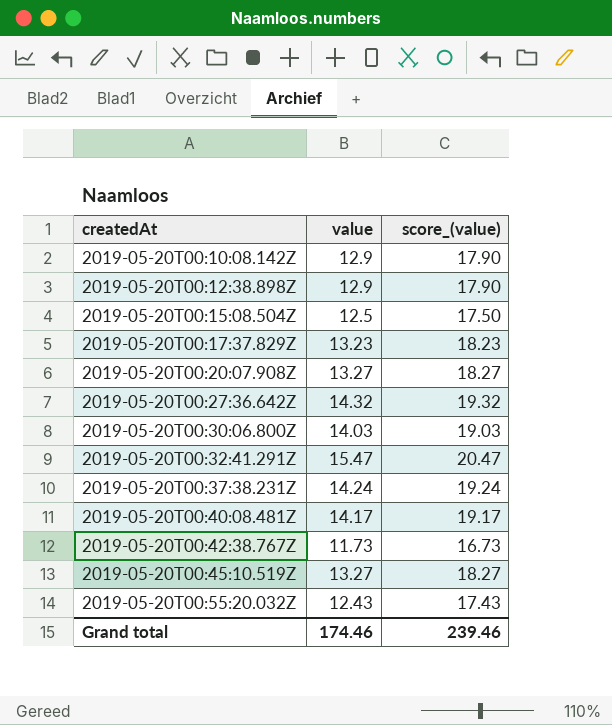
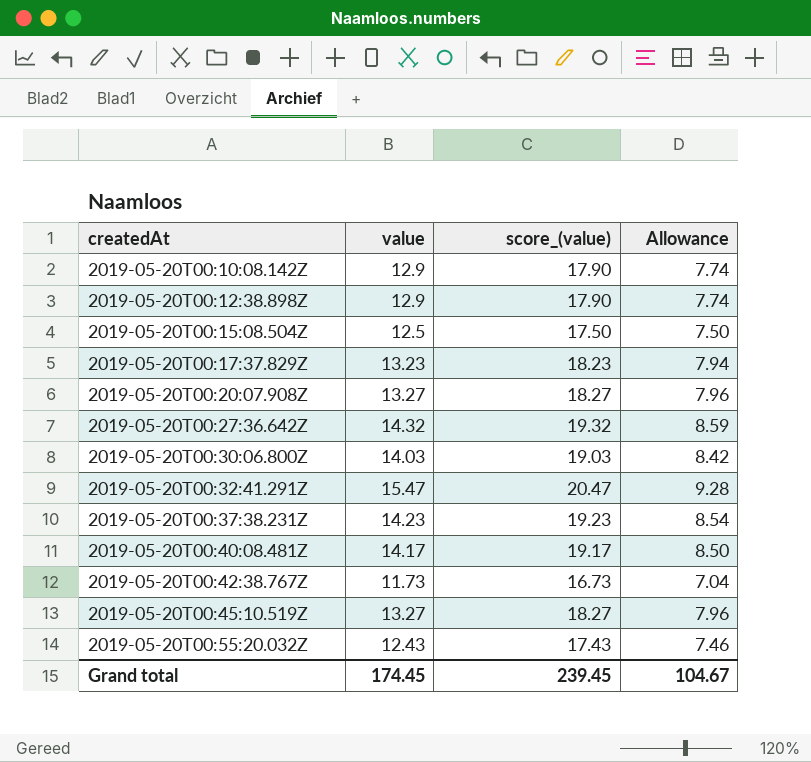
column Allowance | formula: none -> [value] * 0.6
2019-05-20T00:37:38.231Z | value: 14.24 -> 14.23
2019-05-20T00:37:38.231Z | score_(value): 19.24 -> 19.23
Grand total | value: 174.46 -> 174.45
Grand total | score_(value): 239.46 -> 239.45

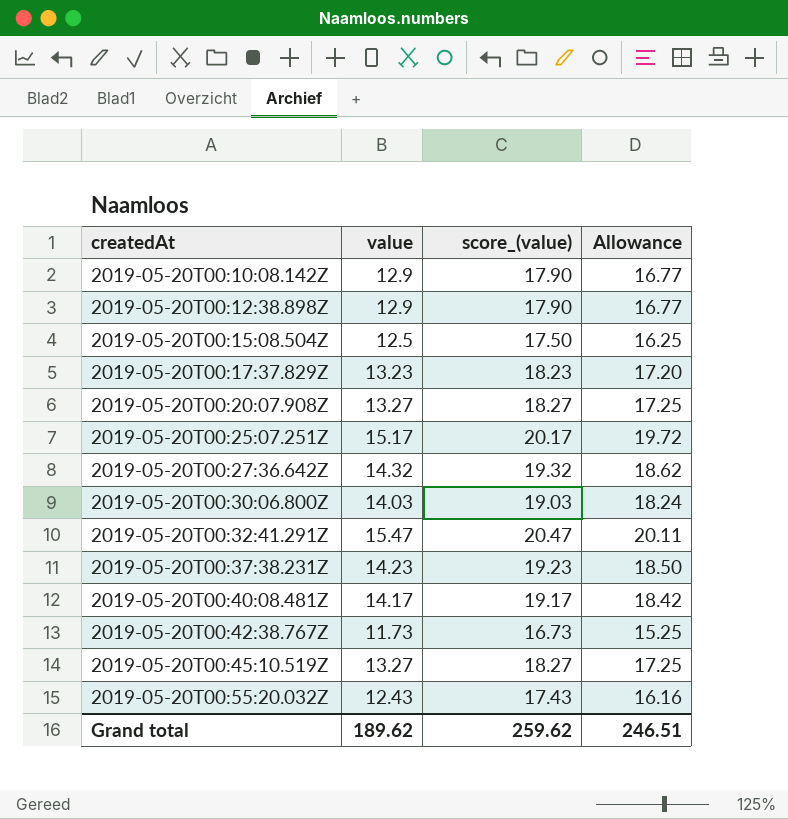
column Allowance | formula: [value] * 0.6 -> [value] * 1.3
row 2019-05-20T00:25:07.251Z: none -> 15.17 | 20.17 | 19.72
Grand total | value: 174.45 -> 189.62
Grand total | score_(value): 239.45 -> 259.62
Grand total | Allowance: 104.67 -> 246.51

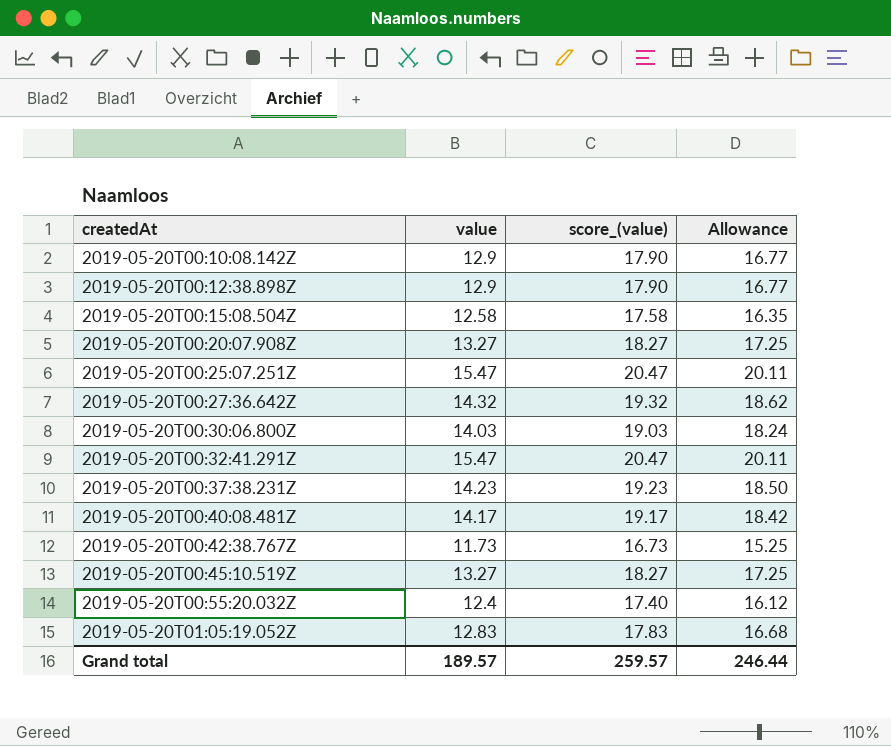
row 2019-05-20T00:17:37.829Z: 13.23 | 18.23 | 17.20 -> none
2019-05-20T00:15:08.504Z | value: 12.5 -> 12.58
2019-05-20T00:15:08.504Z | score_(value): 17.50 -> 17.58
2019-05-20T00:15:08.504Z | Allowance: 16.25 -> 16.35
2019-05-20T00:25:07.251Z | value: 15.17 -> 15.47
2019-05-20T00:25:07.251Z | score_(value): 20.17 -> 20.47
2019-05-20T00:25:07.251Z | Allowance: 19.72 -> 20.11
2019-05-20T00:55:20.032Z | value: 12.43 -> 12.4
2019-05-20T00:55:20.032Z | score_(value): 17.43 -> 17.40
2019-05-20T00:55:20.032Z | Allowance: 16.16 -> 16.12
row 2019-05-20T01:05:19.052Z: none -> 12.83 | 17.83 | 16.68
Grand total | value: 189.62 -> 189.57
Grand total | score_(value): 259.62 -> 259.57
Grand total | Allowance: 246.51 -> 246.44

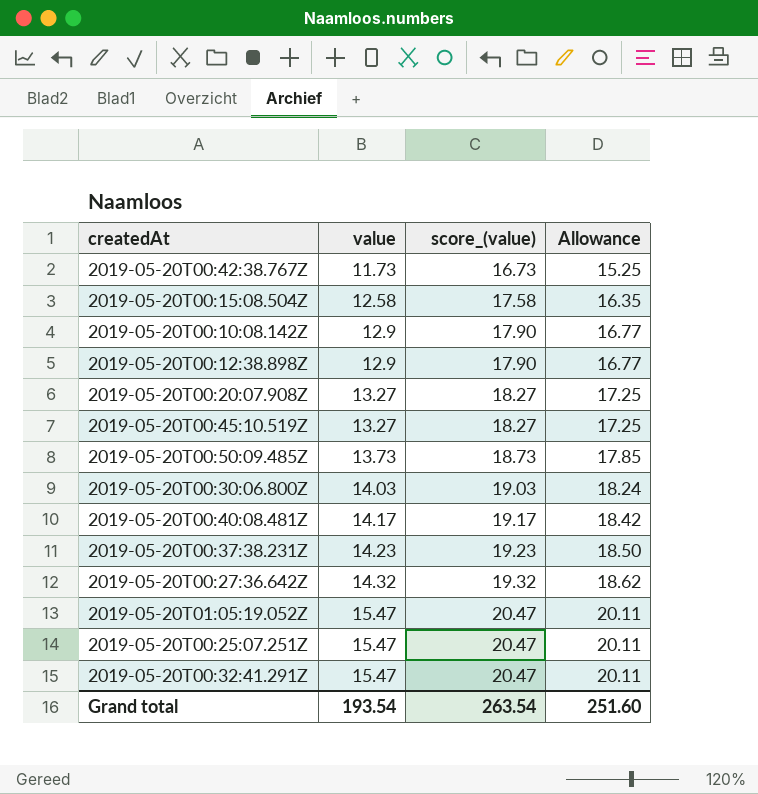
row order: createdAt ascending -> value ascending
row 2019-05-20T00:55:20.032Z: 12.4 | 17.40 | 16.12 -> none
row 2019-05-20T00:50:09.485Z: none -> 13.73 | 18.73 | 17.85
2019-05-20T01:05:19.052Z | value: 12.83 -> 15.47
2019-05-20T01:05:19.052Z | score_(value): 17.83 -> 20.47
2019-05-20T01:05:19.052Z | Allowance: 16.68 -> 20.11
Grand total | value: 189.57 -> 193.54
Grand total | score_(value): 259.57 -> 263.54
Grand total | Allowance: 246.44 -> 251.60

